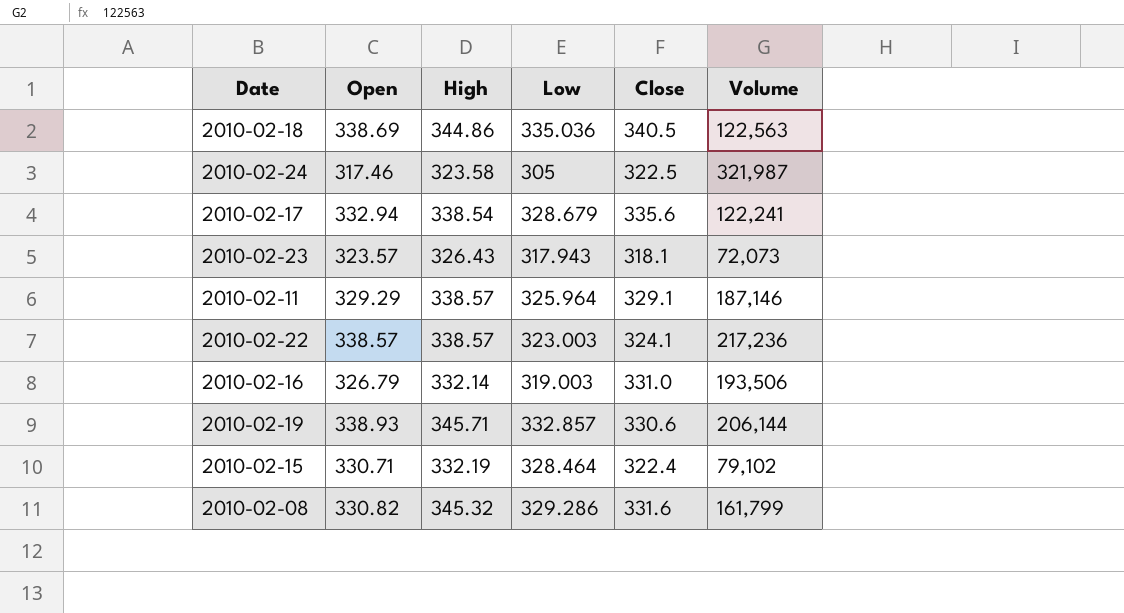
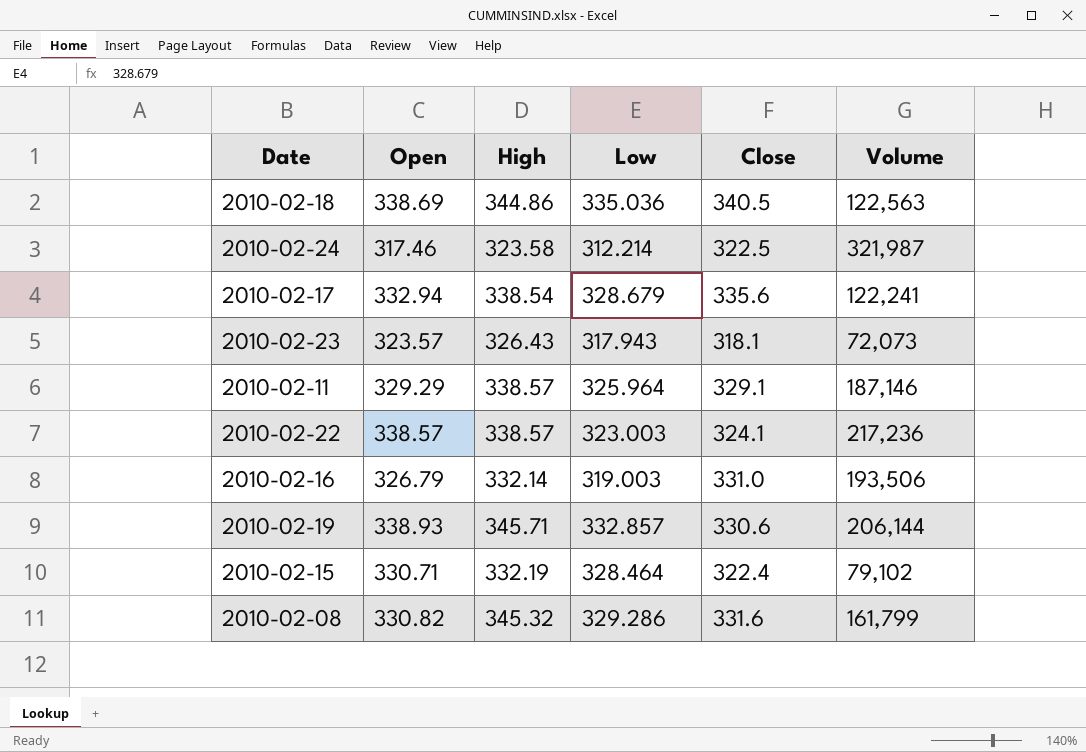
2010-02-24 | Low: 305 -> 312.214

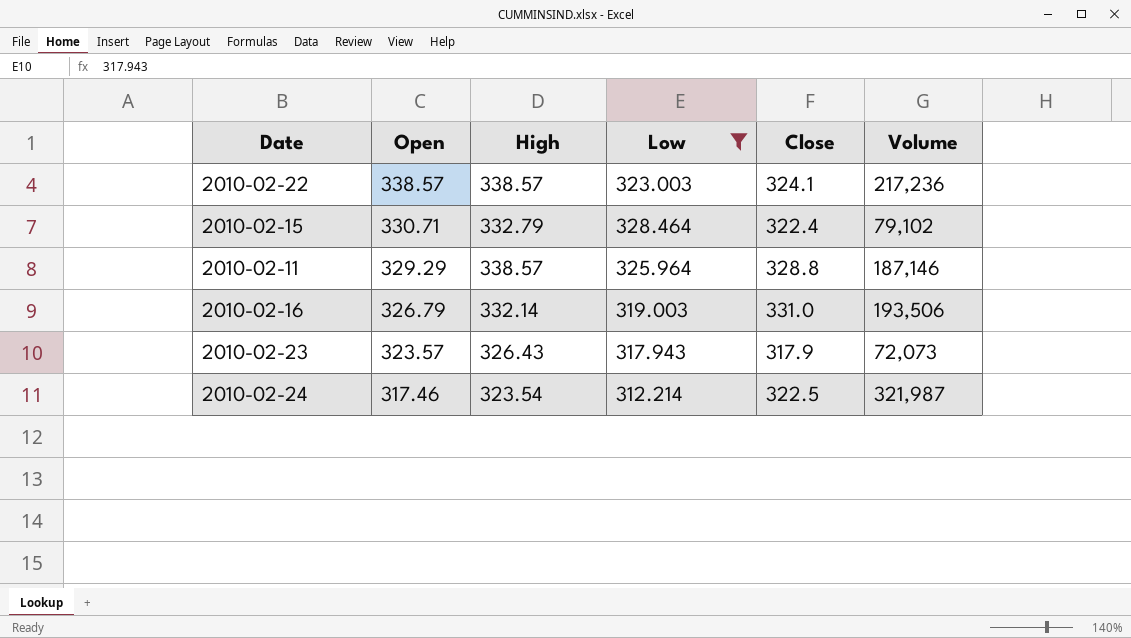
filter: none -> Low <= 328.464
row order: none -> Open descending
2010-02-15 | High: 332.19 -> 332.79
2010-02-11 | Close: 329.1 -> 328.8
2010-02-23 | Close: 318.1 -> 317.9
2010-02-24 | High: 323.58 -> 323.54

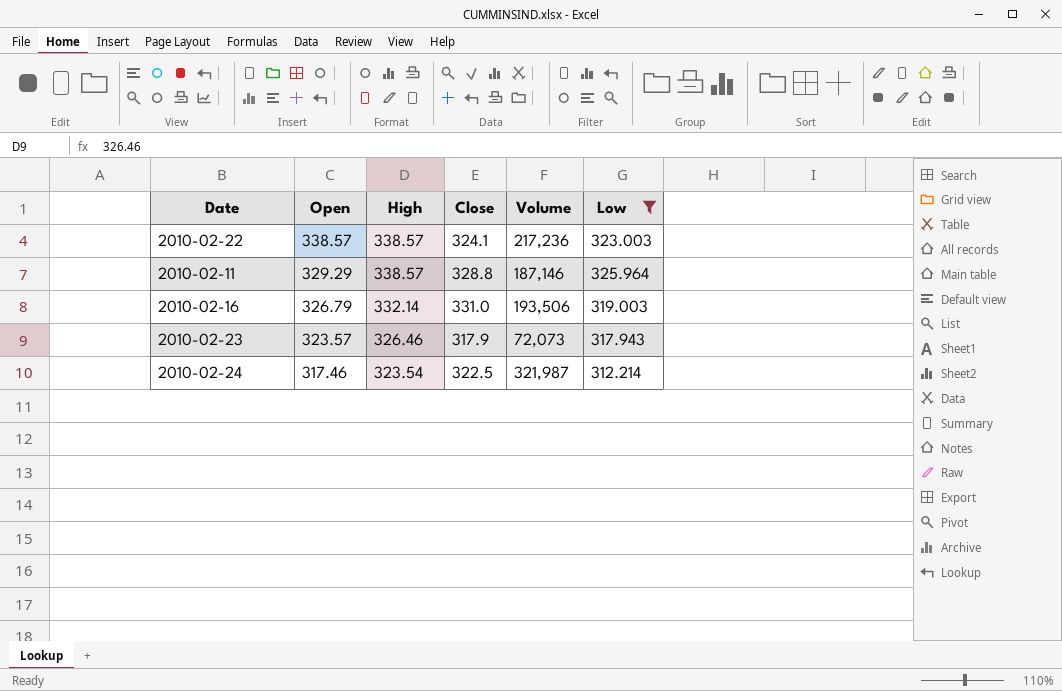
column Low | position: 4 -> 6
row 2010-02-15: 330.71 | 332.79 | 328.464 | 322.4 | 79,102 -> none
2010-02-23 | High: 326.43 -> 326.46

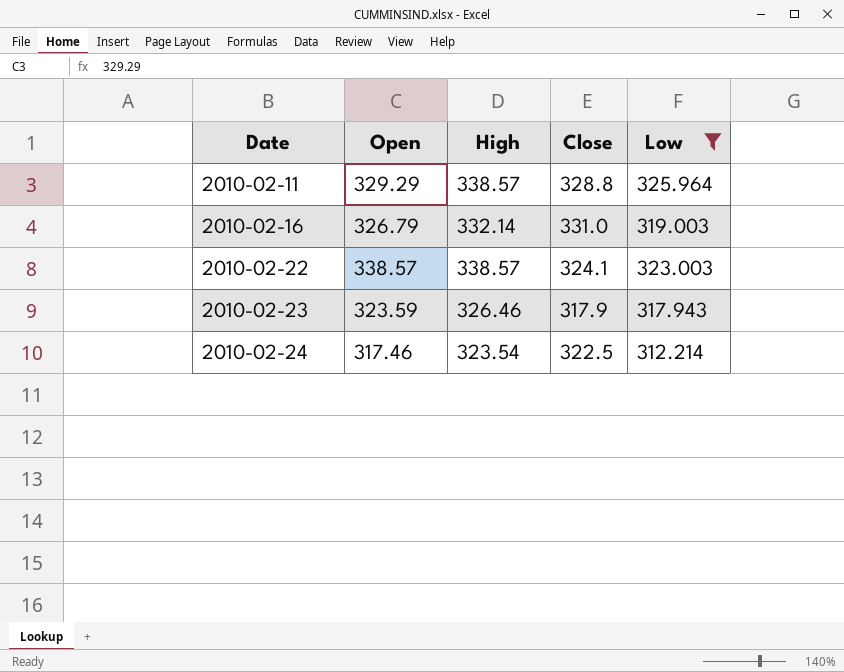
row order: Open descending -> Date ascending
column Volume | position: 5 -> none
2010-02-23 | Open: 323.57 -> 323.59

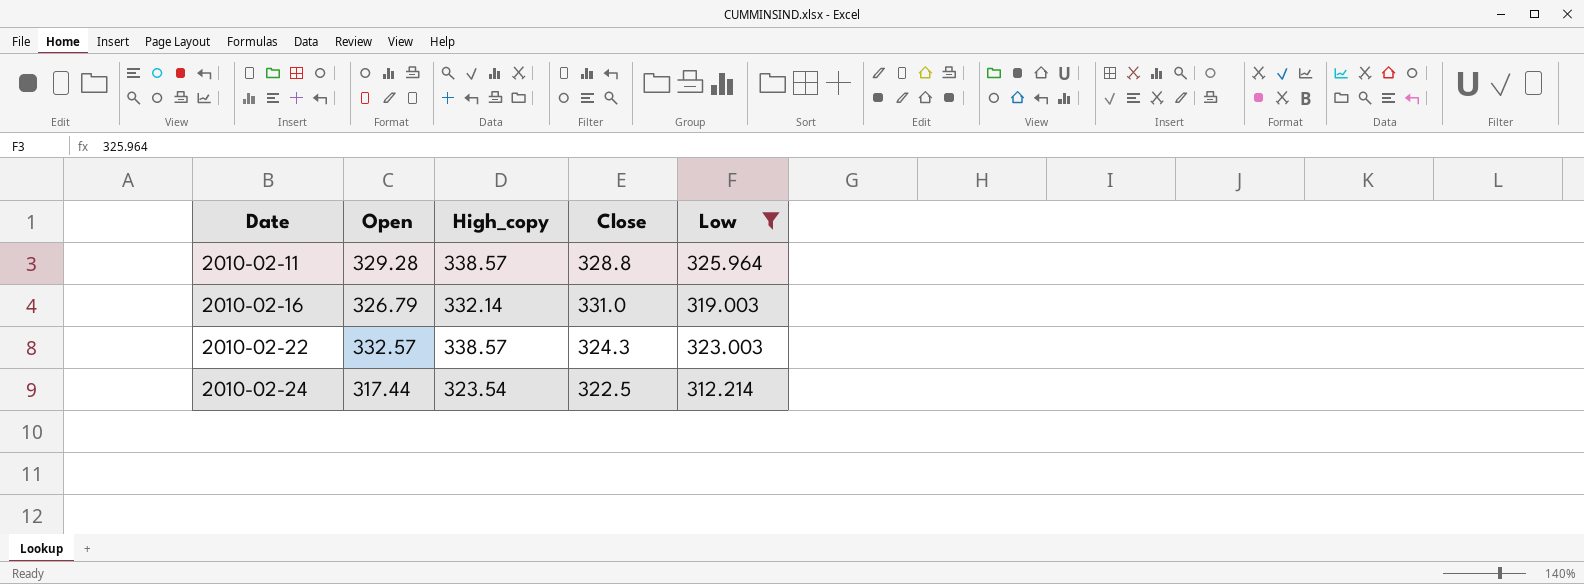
column name: High -> High_copy
row 2010-02-23: 323.59 | 326.46 | 317.9 | 317.943 -> none
2010-02-11 | Open: 329.29 -> 329.28
2010-02-22 | Open: 338.57 -> 332.57
2010-02-22 | Close: 324.1 -> 324.3
2010-02-24 | Open: 317.46 -> 317.44

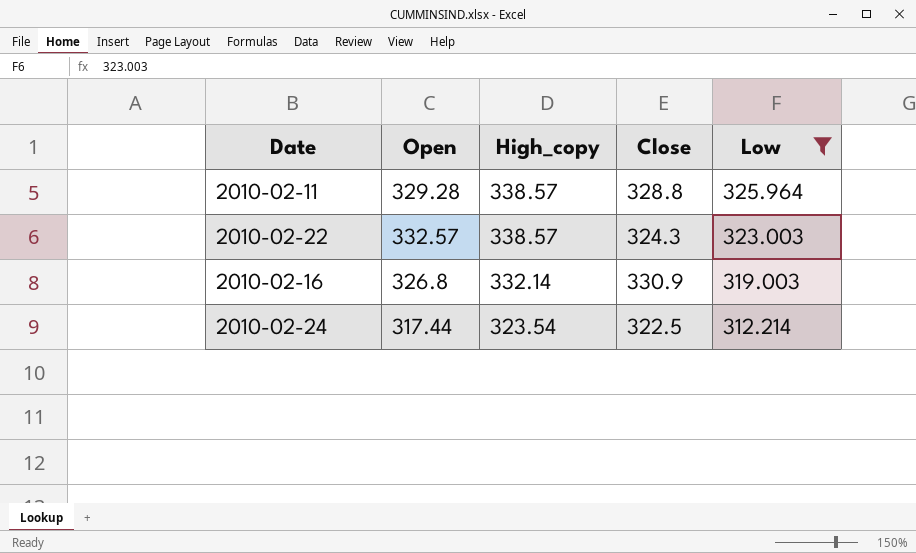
row order: Date ascending -> High_copy descending
2010-02-16 | Open: 326.79 -> 326.8
2010-02-16 | Close: 331.0 -> 330.9

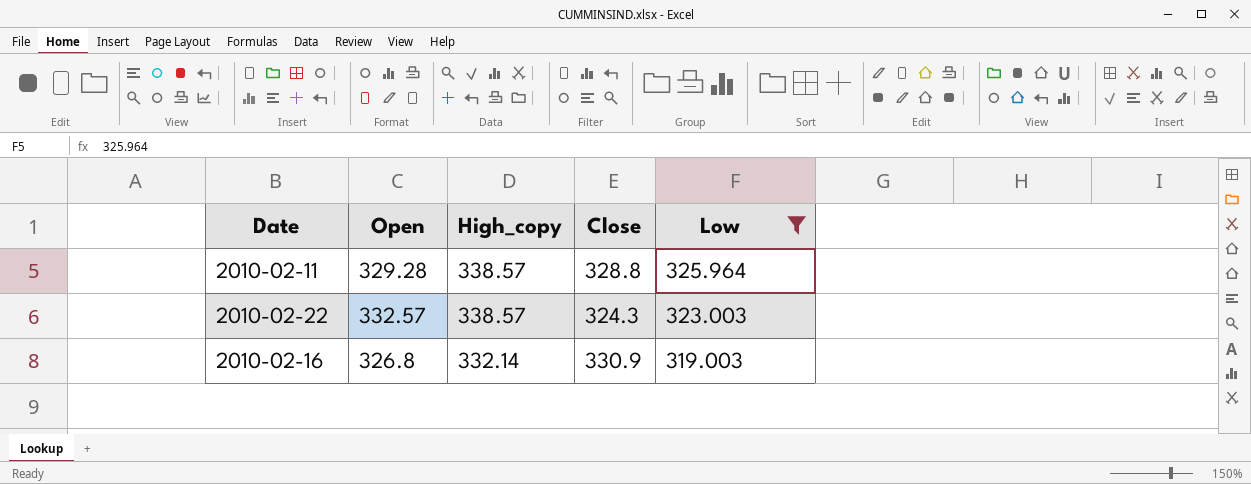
row 2010-02-24: 317.44 | 323.54 | 322.5 | 312.214 -> none

